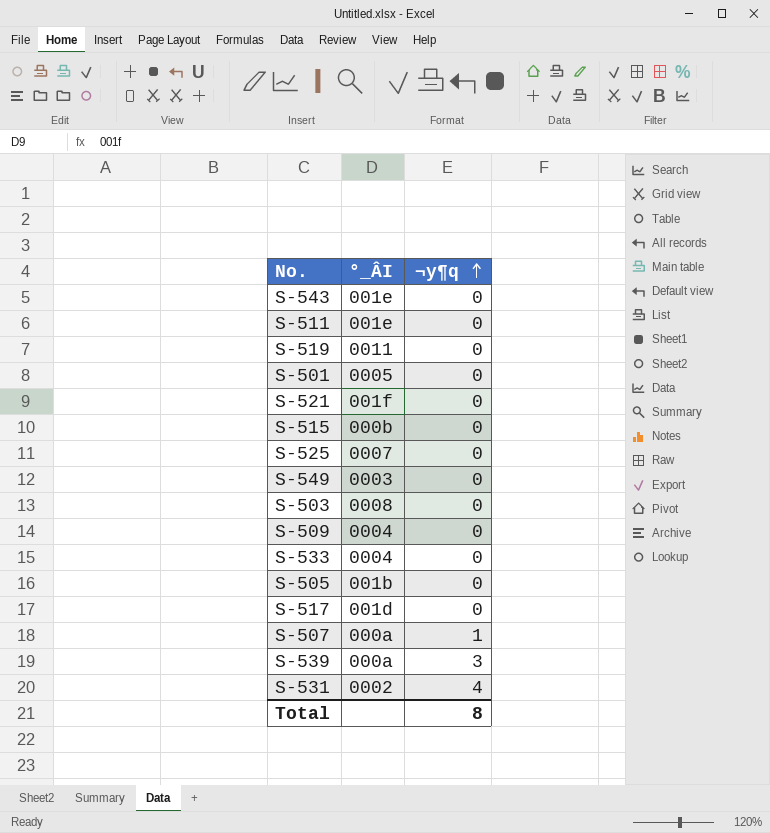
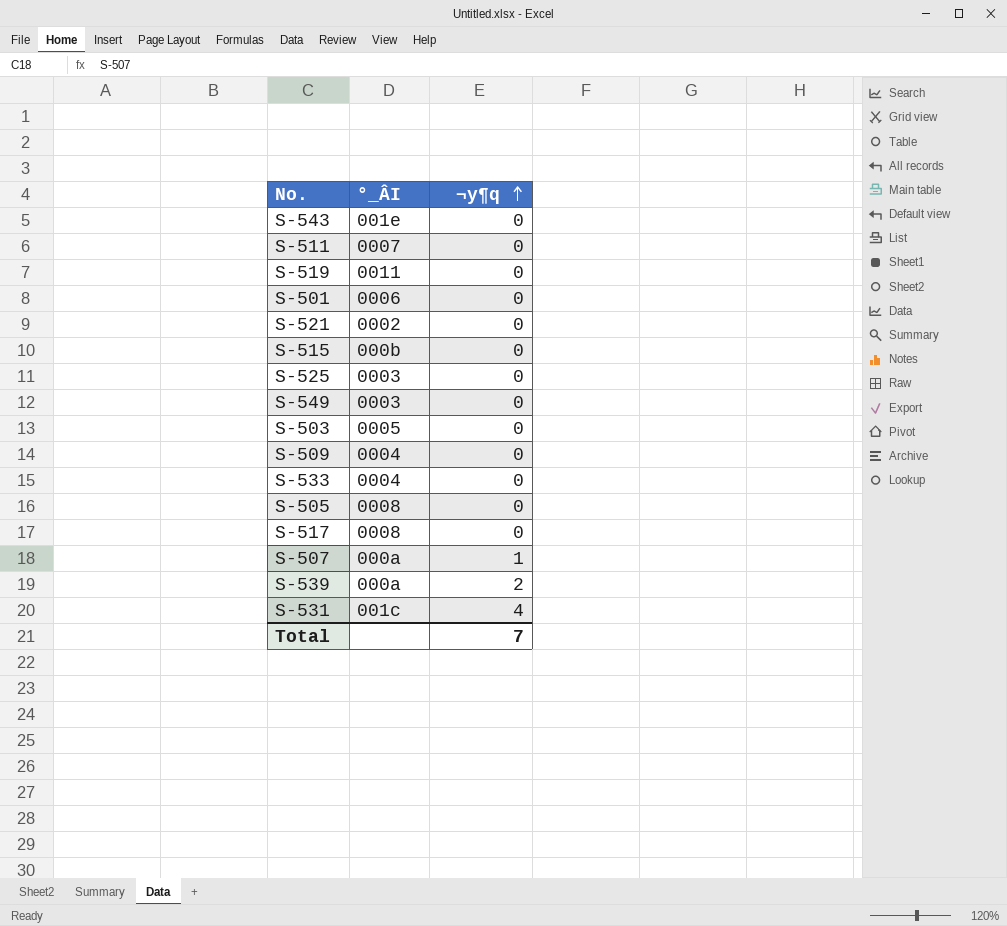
S-511 | °_ÂI: 001e -> 0007
S-501 | °_ÂI: 0005 -> 0006
S-521 | °_ÂI: 001f -> 0002
S-525 | °_ÂI: 0007 -> 0003
S-503 | °_ÂI: 0008 -> 0005
S-505 | °_ÂI: 001b -> 0008
S-517 | °_ÂI: 001d -> 0008
S-539 | ¬y¶q: 3 -> 2
S-531 | °_ÂI: 0002 -> 001c
Total | ¬y¶q: 8 -> 7

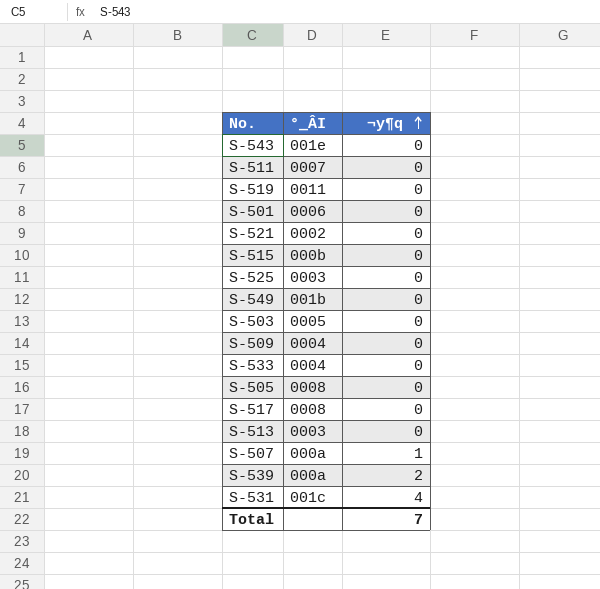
S-549 | °_ÂI: 0003 -> 001b
row S-513: none -> 0003 | 0

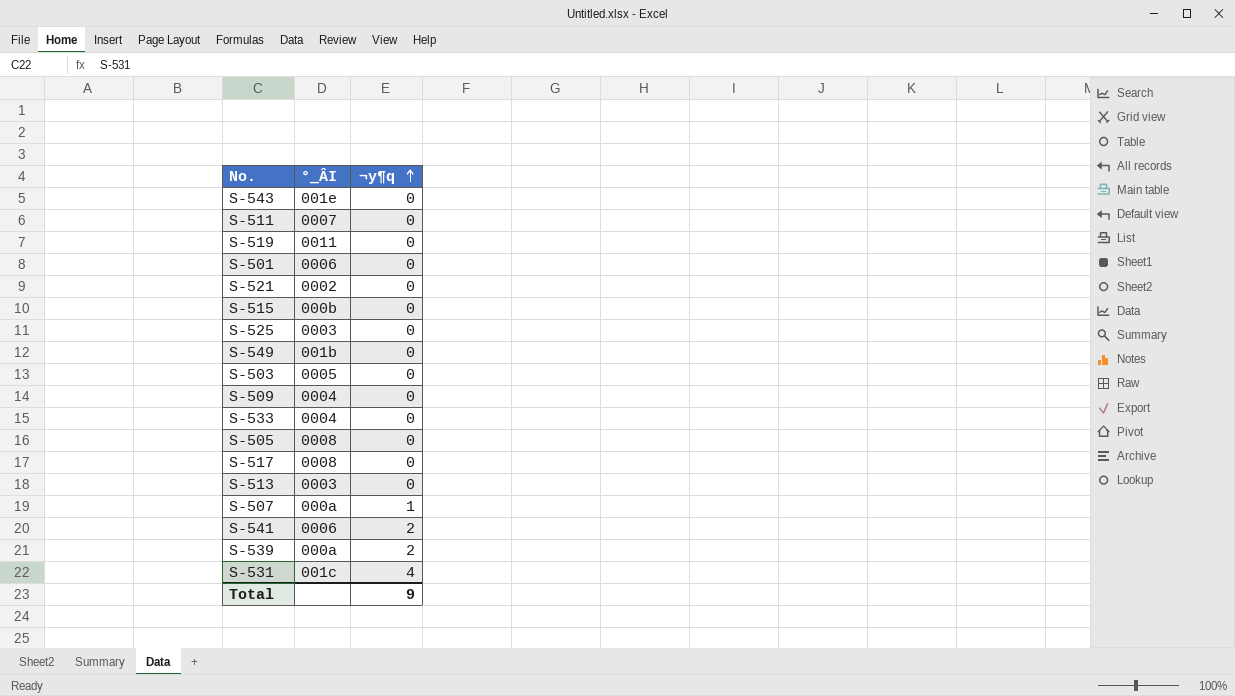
row S-541: none -> 0006 | 2
Total | ¬y¶q: 7 -> 9

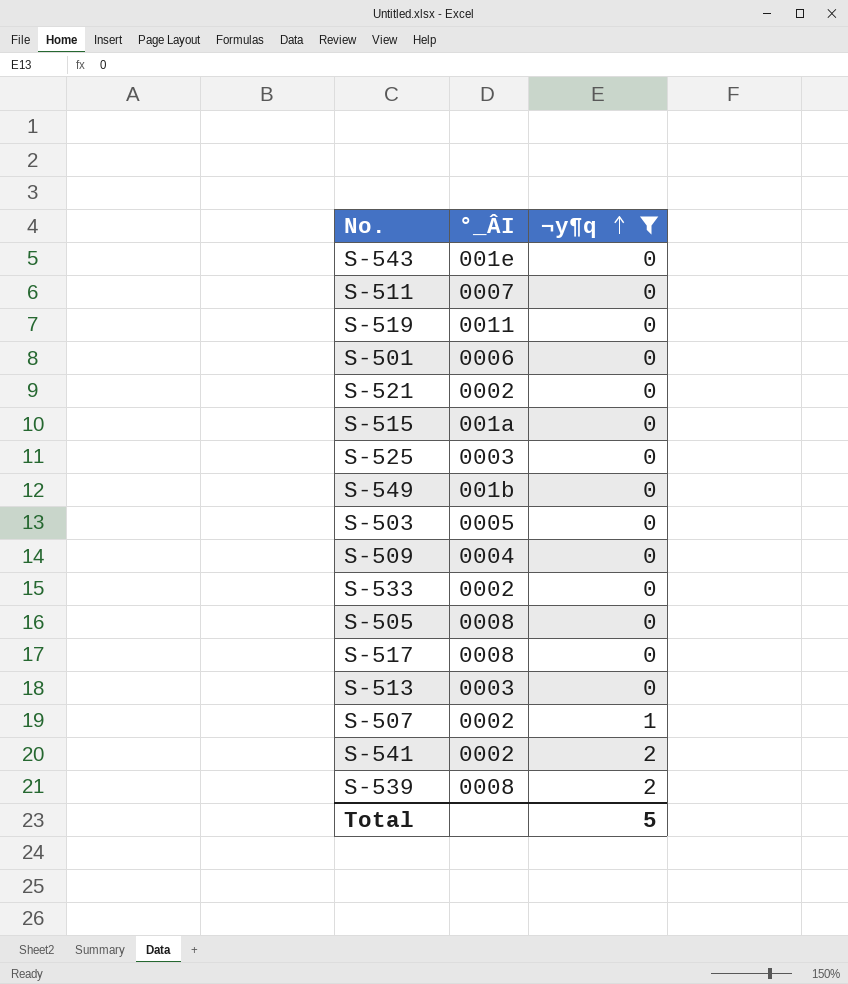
filter: none -> ¬y¶q != 4
S-515 | °_ÂI: 000b -> 001a
S-533 | °_ÂI: 0004 -> 0002
S-507 | °_ÂI: 000a -> 0002
S-541 | °_ÂI: 0006 -> 0002
S-539 | °_ÂI: 000a -> 0008
Total | ¬y¶q: 9 -> 5

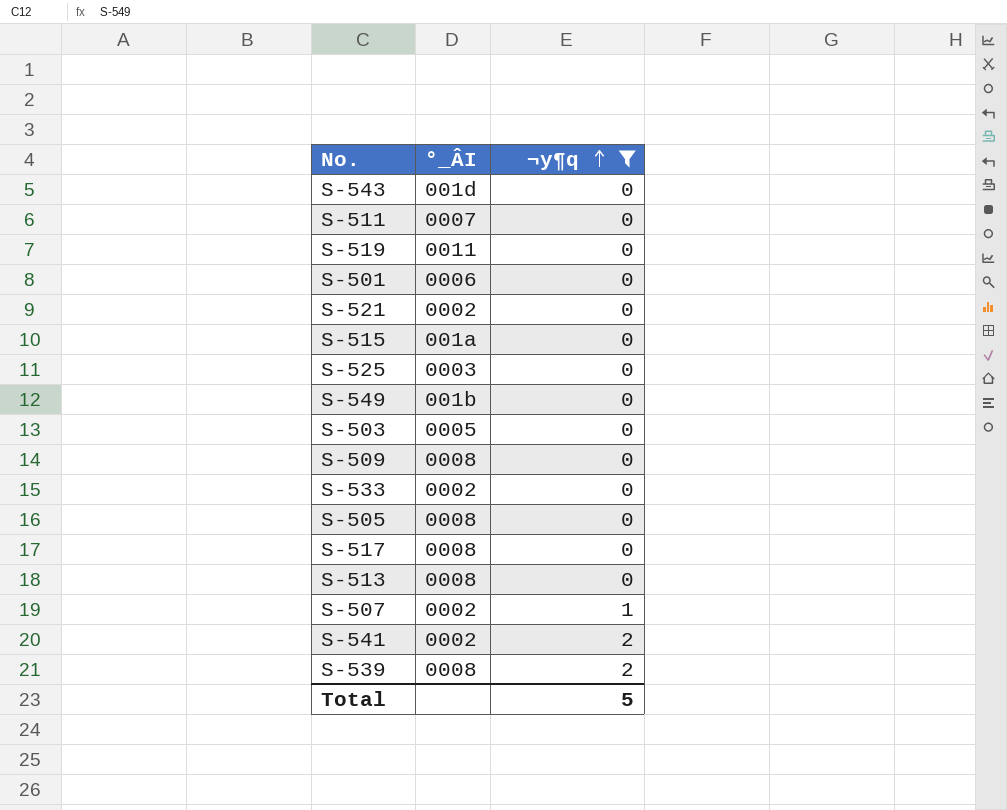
S-543 | °_ÂI: 001e -> 001d
S-509 | °_ÂI: 0004 -> 0008
S-513 | °_ÂI: 0003 -> 0008

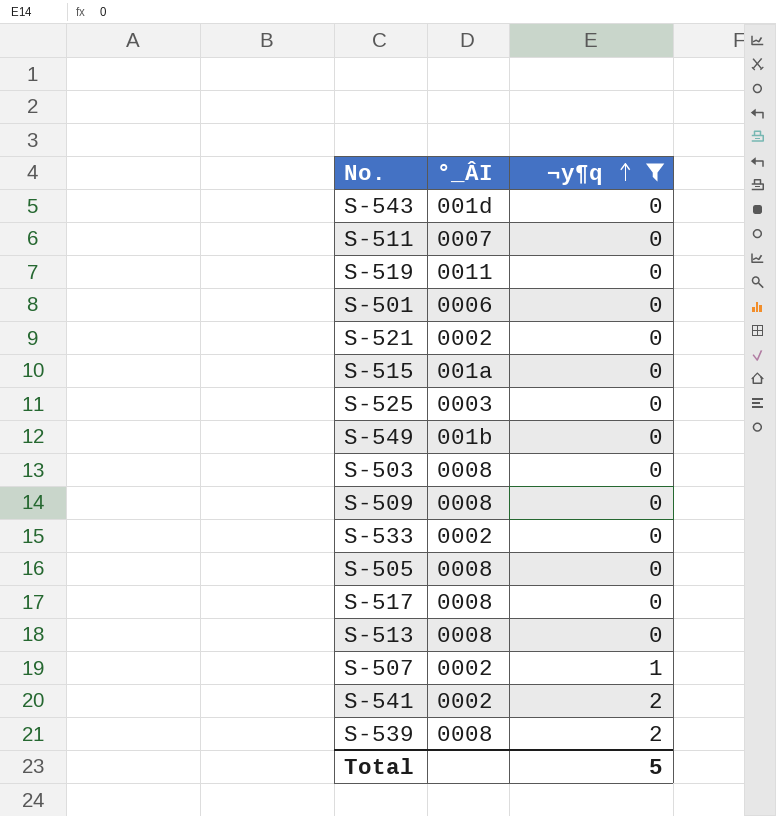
S-503 | °_ÂI: 0005 -> 0008

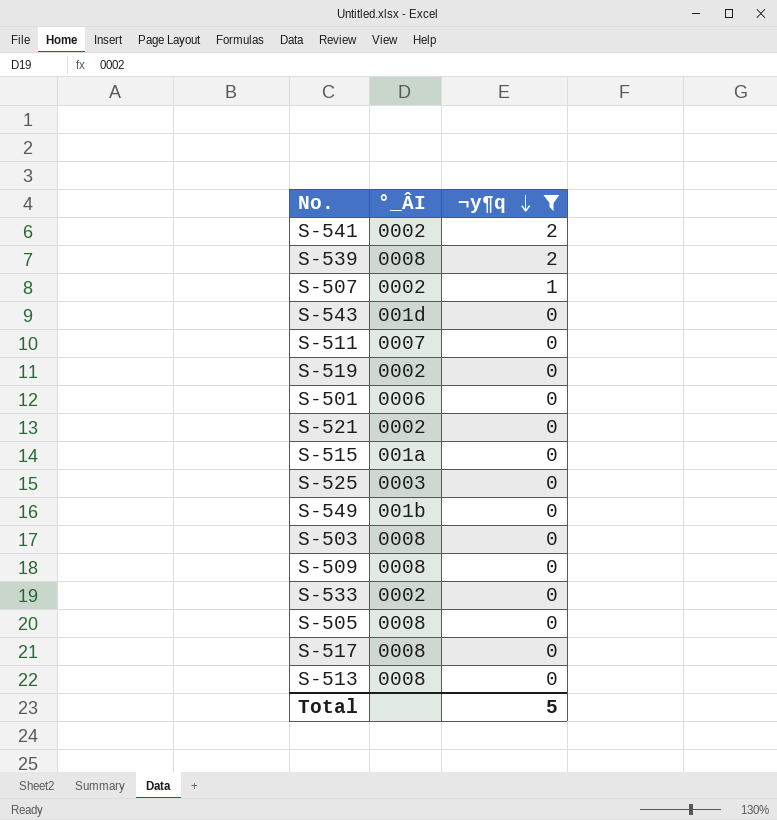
row order: ¬y¶q ascending -> ¬y¶q descending
S-519 | °_ÂI: 0011 -> 0002

